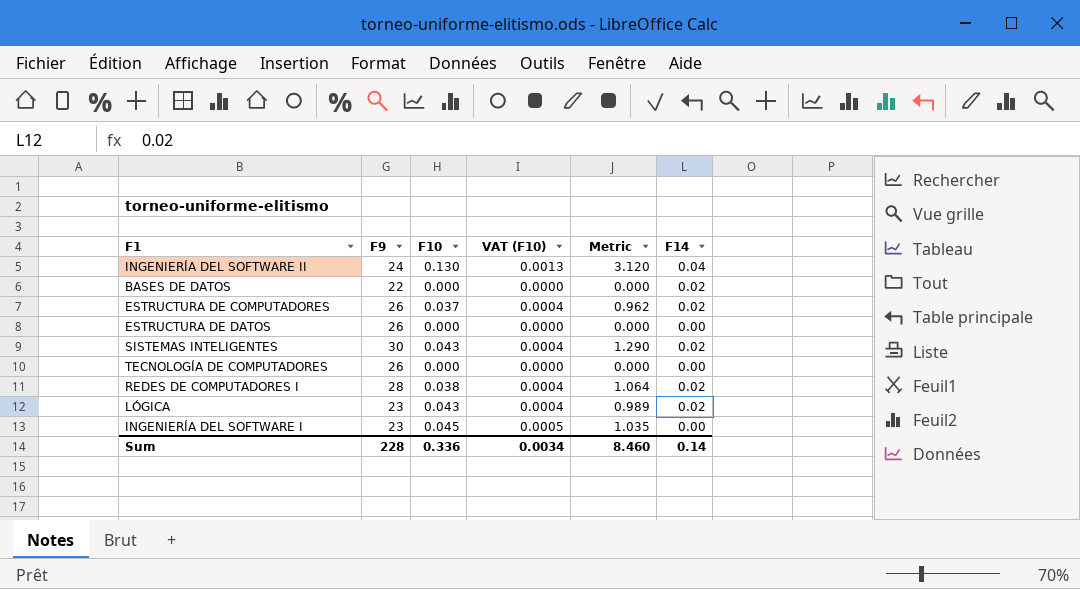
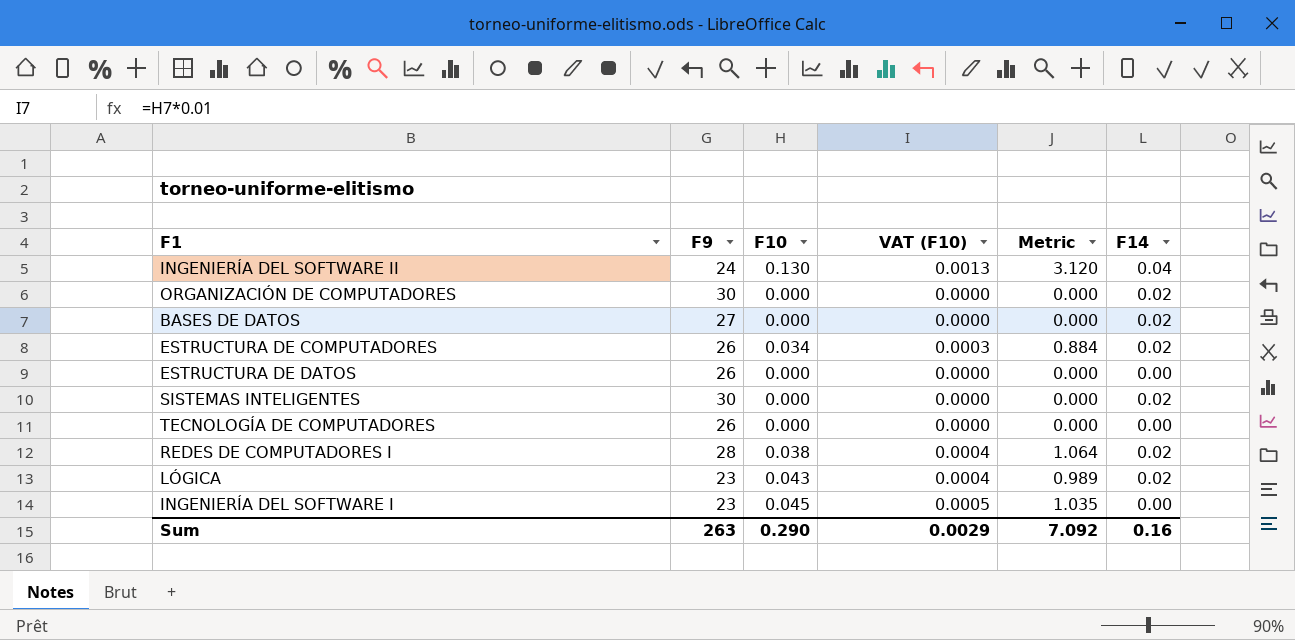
row ORGANIZACIÓN DE COMPUTADORES: none -> 30 | 0.000 | 0.0000 | 0.000 | 0.02
BASES DE DATOS | F9: 22 -> 27
ESTRUCTURA DE COMPUTADORES | F10: 0.037 -> 0.034
ESTRUCTURA DE COMPUTADORES | VAT (F10): 0.0004 -> 0.0003
ESTRUCTURA DE COMPUTADORES | Metric: 0.962 -> 0.884
SISTEMAS INTELIGENTES | F10: 0.043 -> 0.000
SISTEMAS INTELIGENTES | VAT (F10): 0.0004 -> 0.0000
SISTEMAS INTELIGENTES | Metric: 1.290 -> 0.000
Sum | F9: 228 -> 263
Sum | F10: 0.336 -> 0.290
Sum | VAT (F10): 0.0034 -> 0.0029
Sum | Metric: 8.460 -> 7.092
Sum | F14: 0.14 -> 0.16

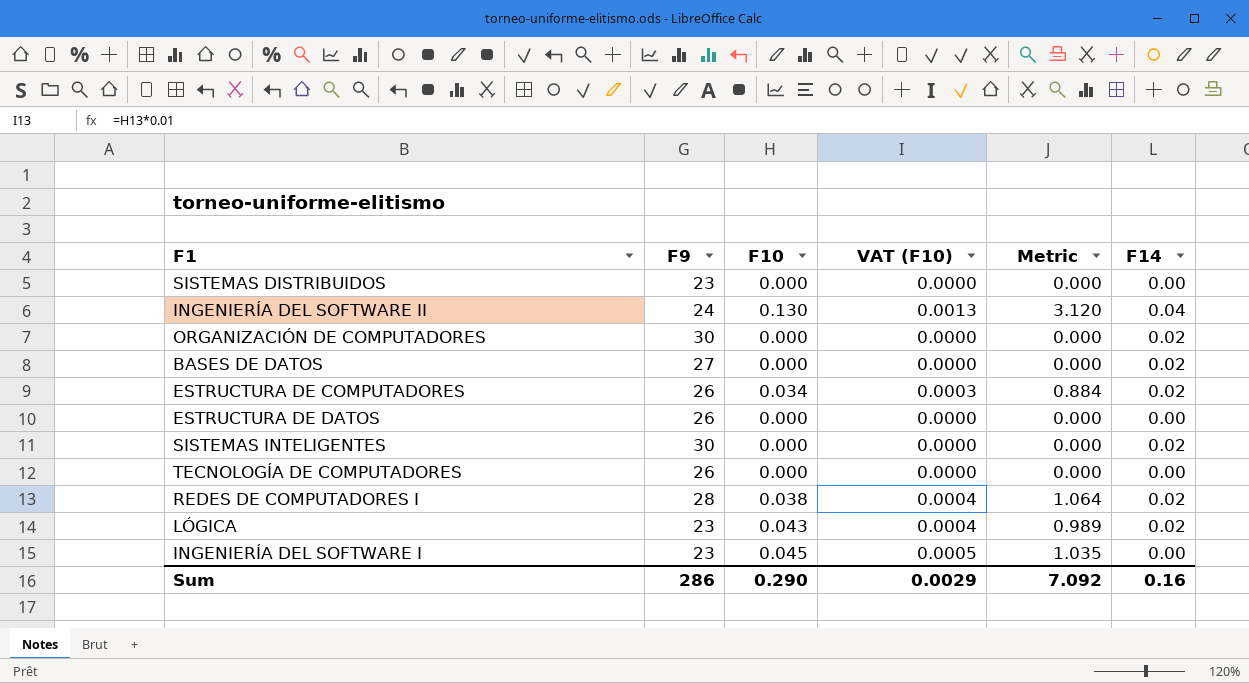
row SISTEMAS DISTRIBUIDOS: none -> 23 | 0.000 | 0.0000 | 0.000 | 0.00
Sum | F9: 263 -> 286

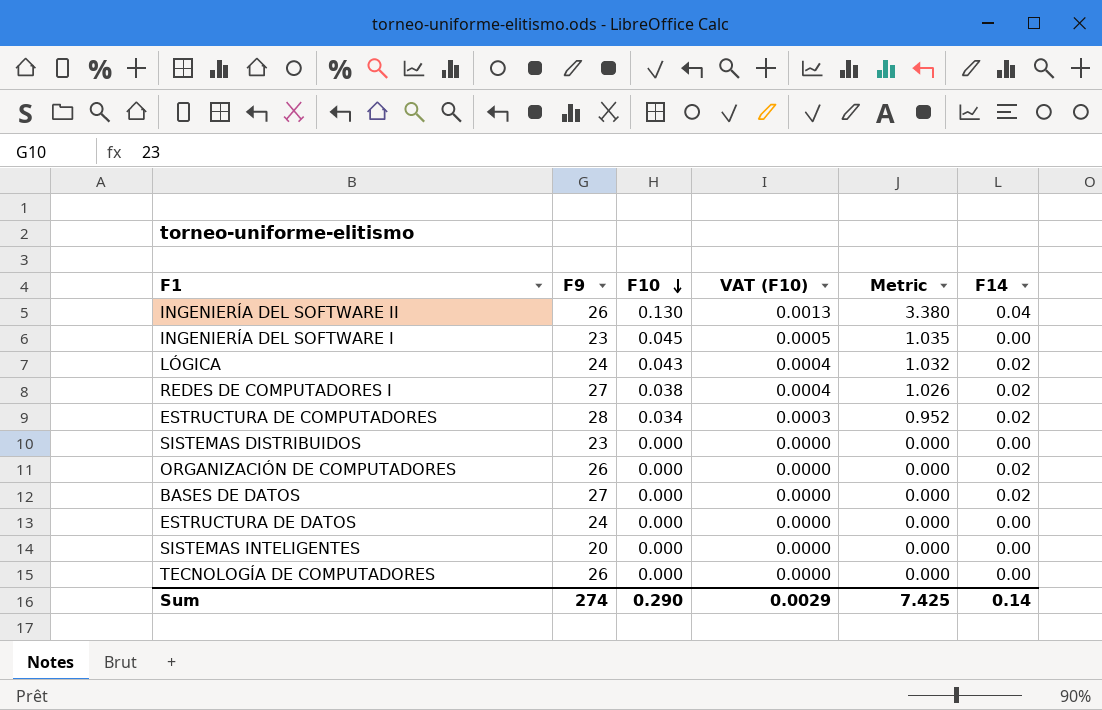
row order: none -> F10 descending
INGENIERÍA DEL SOFTWARE II | F9: 24 -> 26
INGENIERÍA DEL SOFTWARE II | Metric: 3.120 -> 3.380
LÓGICA | F9: 23 -> 24
LÓGICA | Metric: 0.989 -> 1.032
REDES DE COMPUTADORES I | F9: 28 -> 27
REDES DE COMPUTADORES I | Metric: 1.064 -> 1.026
ESTRUCTURA DE COMPUTADORES | F9: 26 -> 28
ESTRUCTURA DE COMPUTADORES | Metric: 0.884 -> 0.952
ORGANIZACIÓN DE COMPUTADORES | F9: 30 -> 26
ESTRUCTURA DE DATOS | F9: 26 -> 24
SISTEMAS INTELIGENTES | F9: 30 -> 20
SISTEMAS INTELIGENTES | F14: 0.02 -> 0.00
Sum | F9: 286 -> 274
Sum | Metric: 7.092 -> 7.425
Sum | F14: 0.16 -> 0.14

